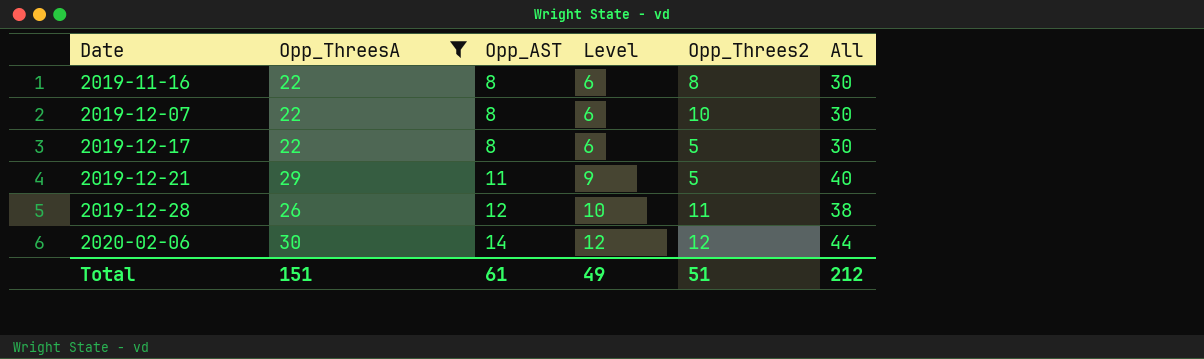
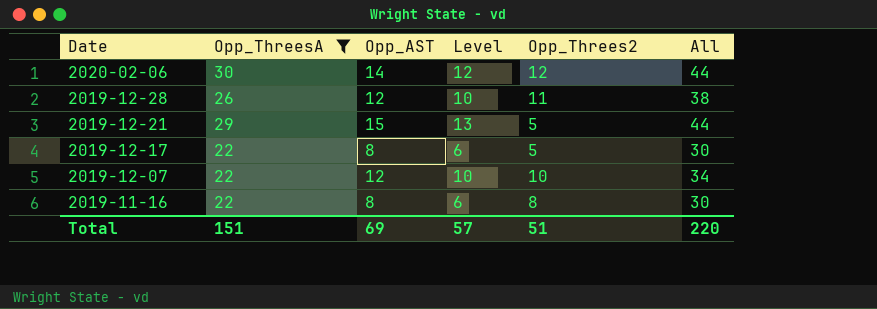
row order: Date ascending -> Date descending
2019-12-21 | Opp_AST: 11 -> 15
2019-12-21 | Level: 9 -> 13
2019-12-21 | All: 40 -> 44
2019-12-07 | Opp_AST: 8 -> 12
2019-12-07 | Level: 6 -> 10
2019-12-07 | All: 30 -> 34
Total | Opp_AST: 61 -> 69
Total | Level: 49 -> 57
Total | All: 212 -> 220

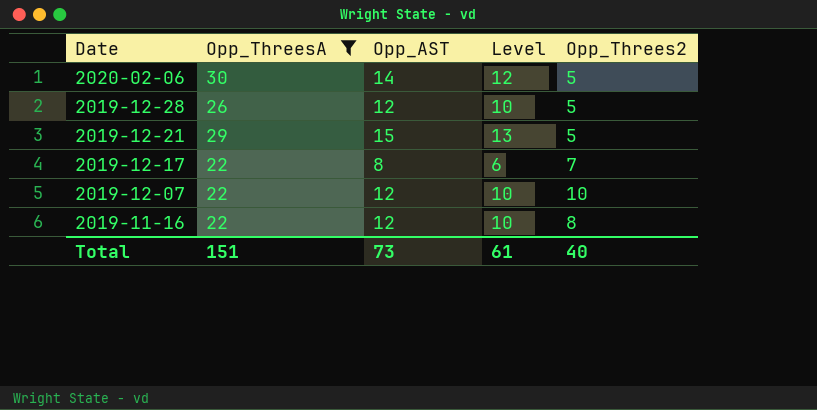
column All | formula: [Opp_ThreesA] + [Opp_AST] -> none
2020-02-06 | Opp_Threes2: 12 -> 5
2019-12-28 | Opp_Threes2: 11 -> 5
2019-12-17 | Opp_Threes2: 5 -> 7
2019-11-16 | Opp_AST: 8 -> 12
2019-11-16 | Level: 6 -> 10
Total | Opp_AST: 69 -> 73
Total | Level: 57 -> 61
Total | Opp_Threes2: 51 -> 40

